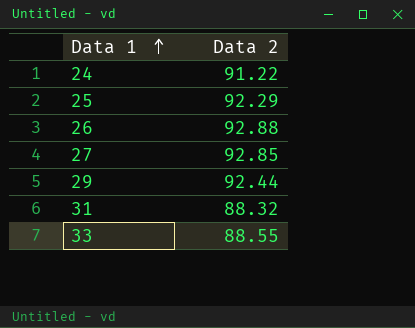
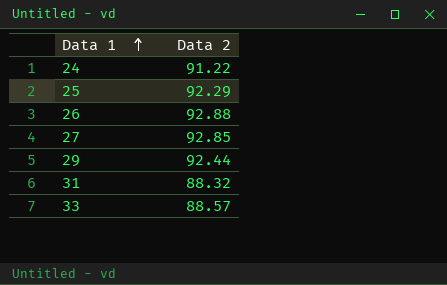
33 | Data 2: 88.55 -> 88.57

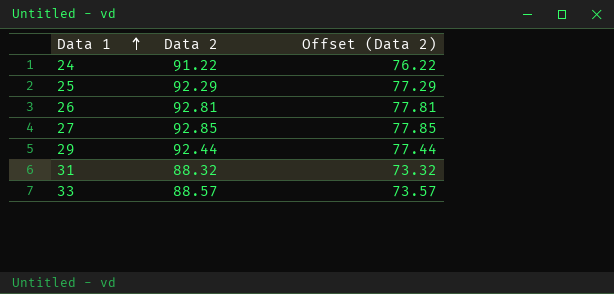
column Offset (Data 2) | formula: none -> [Data 2] - 15
26 | Data 2: 92.88 -> 92.81

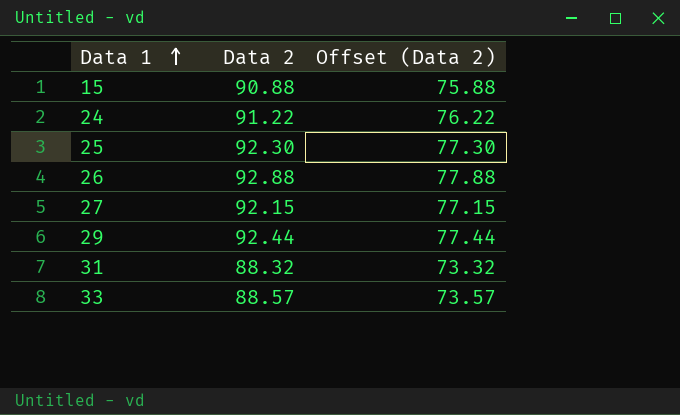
row 15: none -> 90.88 | 75.88
25 | Data 2: 92.29 -> 92.30
25 | Offset (Data 2): 77.29 -> 77.30
26 | Data 2: 92.81 -> 92.88
26 | Offset (Data 2): 77.81 -> 77.88
27 | Data 2: 92.85 -> 92.15
27 | Offset (Data 2): 77.85 -> 77.15

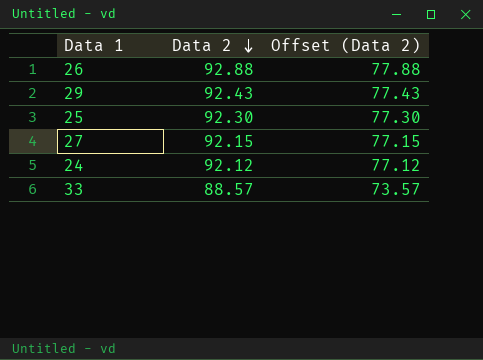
row order: Data 1 ascending -> Data 2 descending
row 15: 90.88 | 75.88 -> none
row 31: 88.32 | 73.32 -> none
29 | Data 2: 92.44 -> 92.43
29 | Offset (Data 2): 77.44 -> 77.43
24 | Data 2: 91.22 -> 92.12
24 | Offset (Data 2): 76.22 -> 77.12

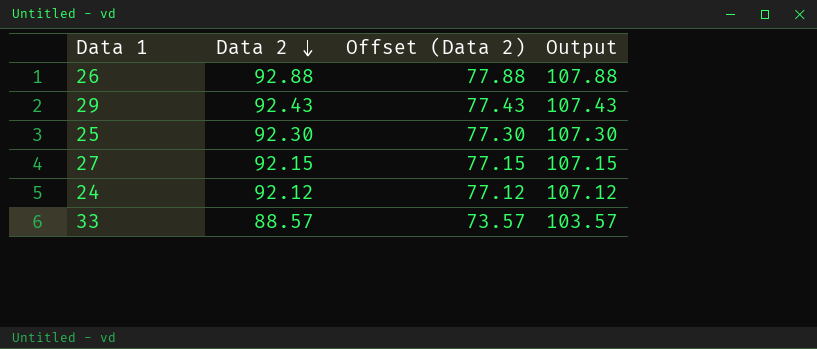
column Output | formula: none -> [Data 2] + 15

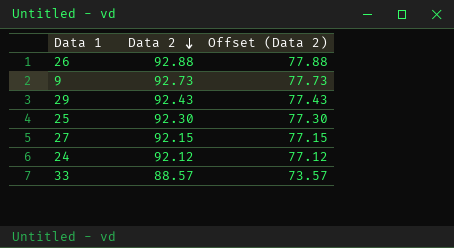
column Output | formula: [Data 2] + 15 -> none
row 9: none -> 92.73 | 77.73

